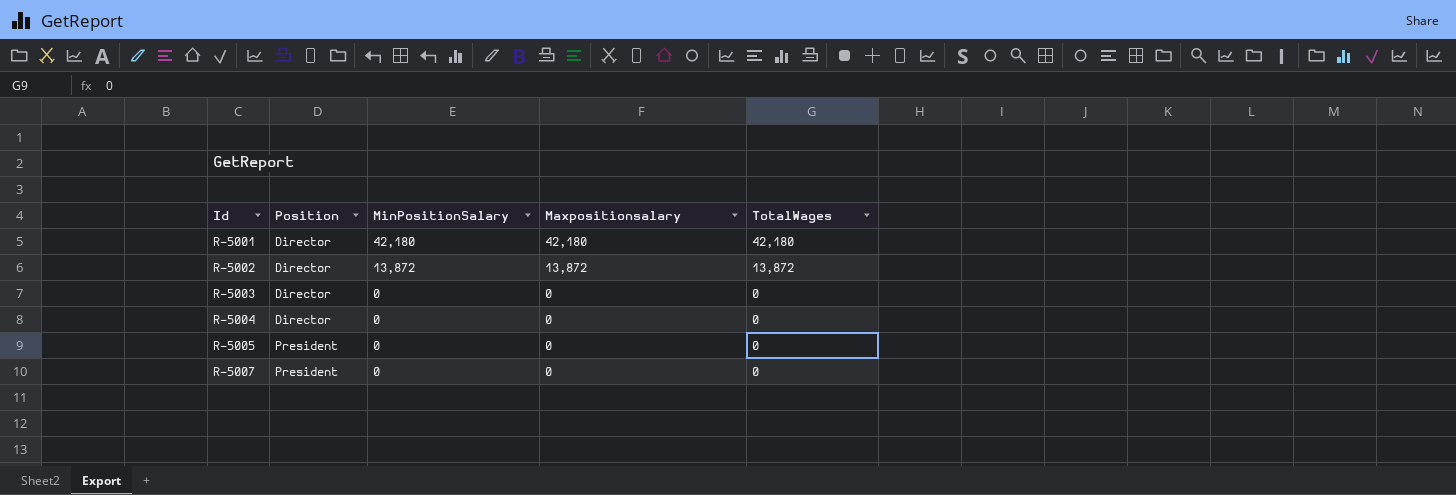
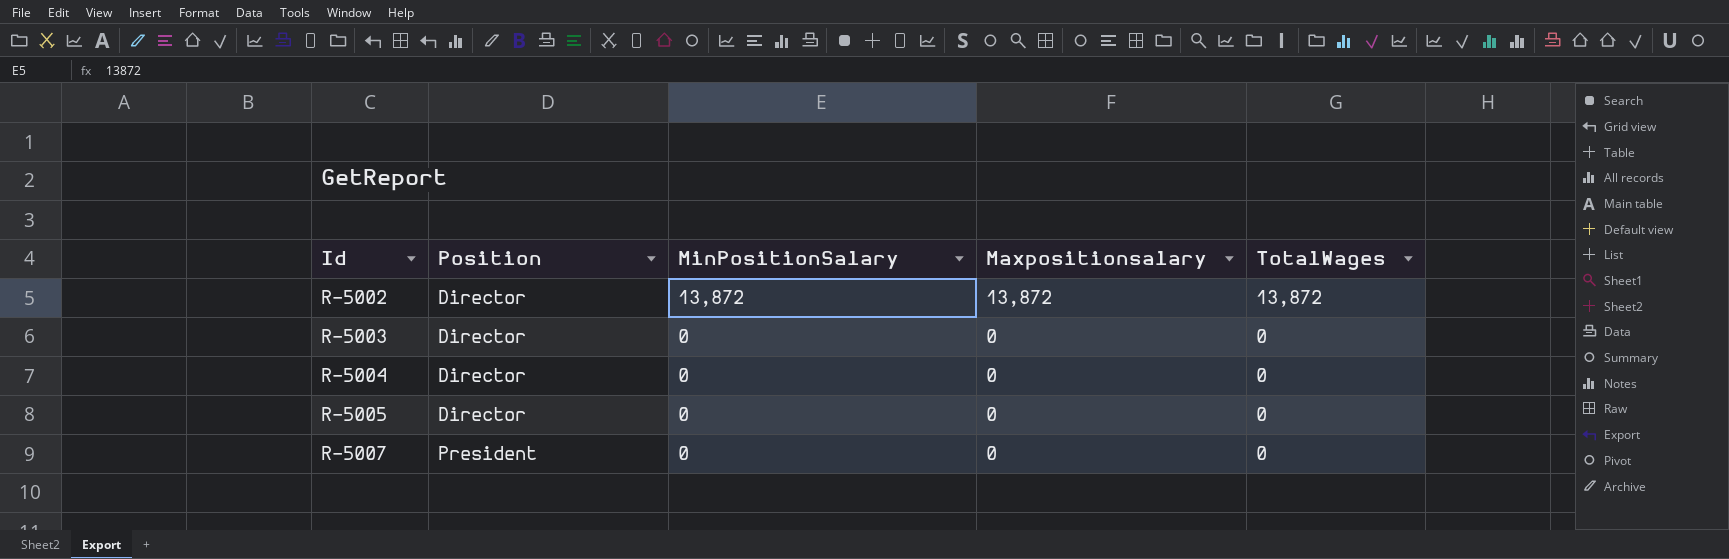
row R-5001: Director | 42,180 | 42,180 | 42,180 -> none
R-5005 | Position: President -> Director

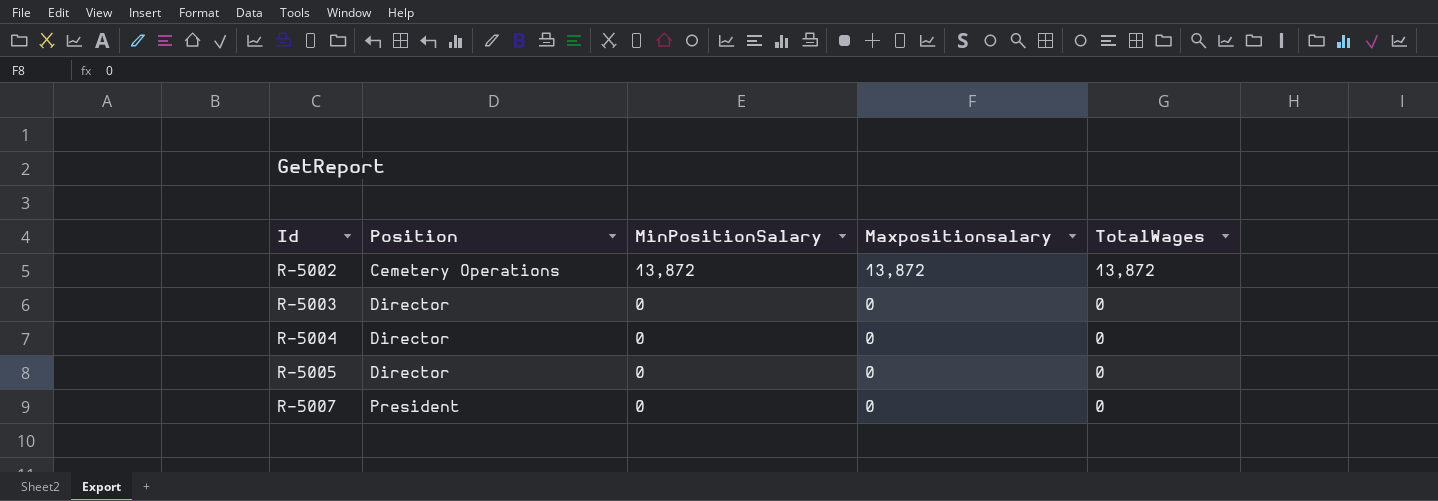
R-5002 | Position: Director -> Cemetery Operations

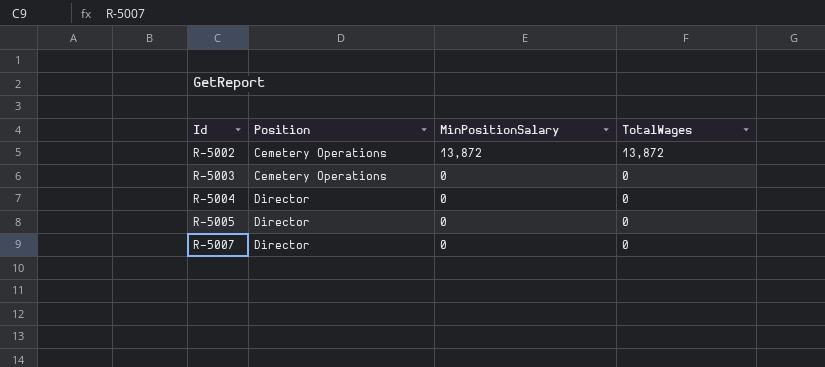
column Maxpositionsalary | position: 4 -> none
R-5003 | Position: Director -> Cemetery Operations
R-5007 | Position: President -> Director

